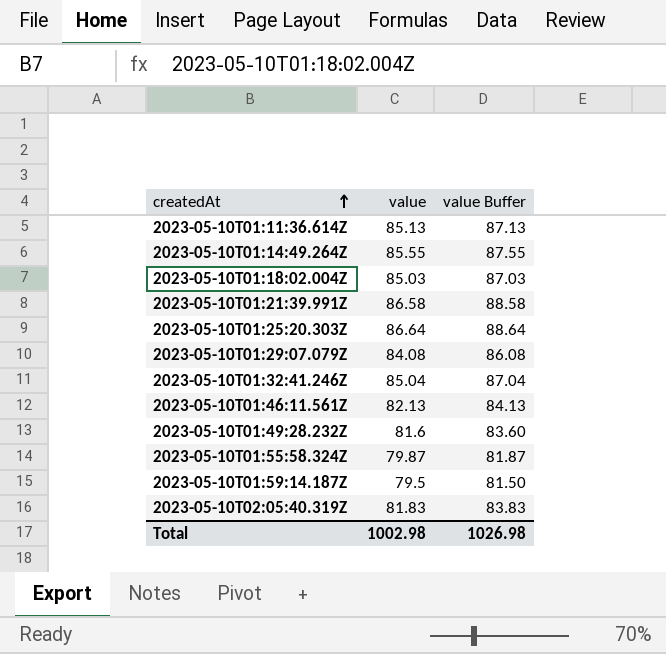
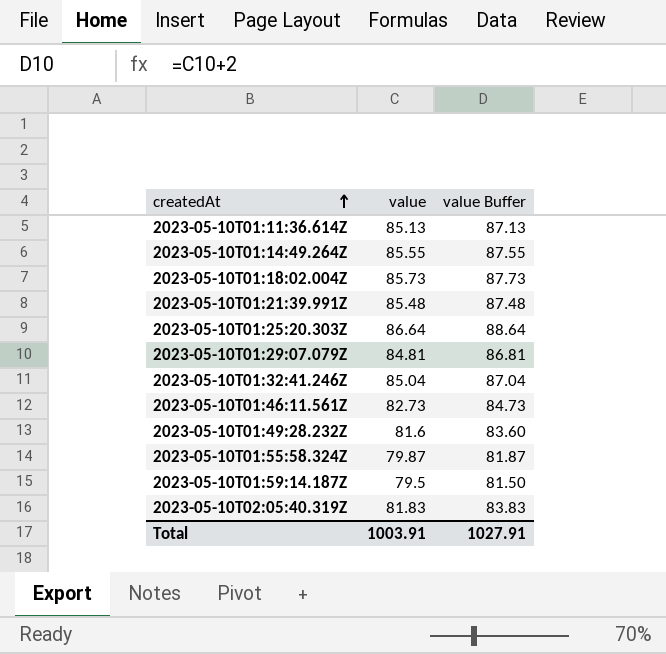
2023-05-10T01:18:02.004Z | value: 85.03 -> 85.73
2023-05-10T01:18:02.004Z | value Buffer: 87.03 -> 87.73
2023-05-10T01:21:39.991Z | value: 86.58 -> 85.48
2023-05-10T01:21:39.991Z | value Buffer: 88.58 -> 87.48
2023-05-10T01:29:07.079Z | value: 84.08 -> 84.81
2023-05-10T01:29:07.079Z | value Buffer: 86.08 -> 86.81
2023-05-10T01:46:11.561Z | value: 82.13 -> 82.73
2023-05-10T01:46:11.561Z | value Buffer: 84.13 -> 84.73
Total | value: 1002.98 -> 1003.91
Total | value Buffer: 1026.98 -> 1027.91

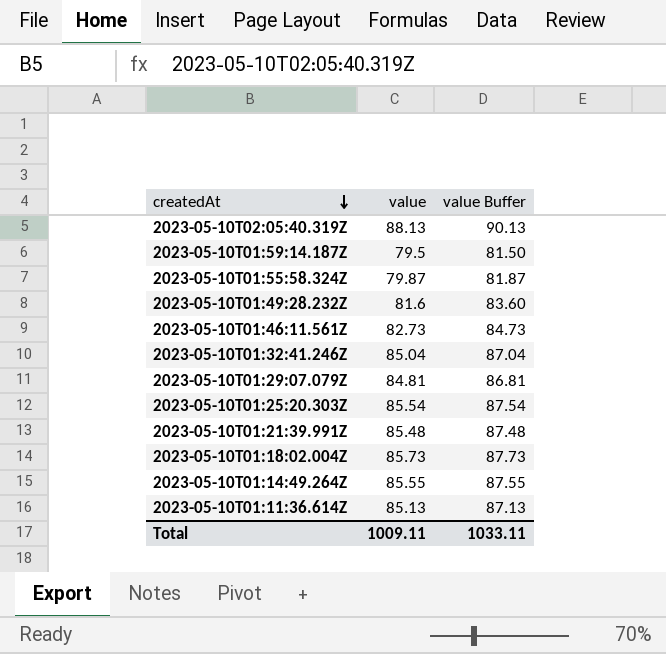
row order: createdAt ascending -> createdAt descending
2023-05-10T02:05:40.319Z | value: 81.83 -> 88.13
2023-05-10T02:05:40.319Z | value Buffer: 83.83 -> 90.13
2023-05-10T01:25:20.303Z | value: 86.64 -> 85.54
2023-05-10T01:25:20.303Z | value Buffer: 88.64 -> 87.54
Total | value: 1003.91 -> 1009.11
Total | value Buffer: 1027.91 -> 1033.11

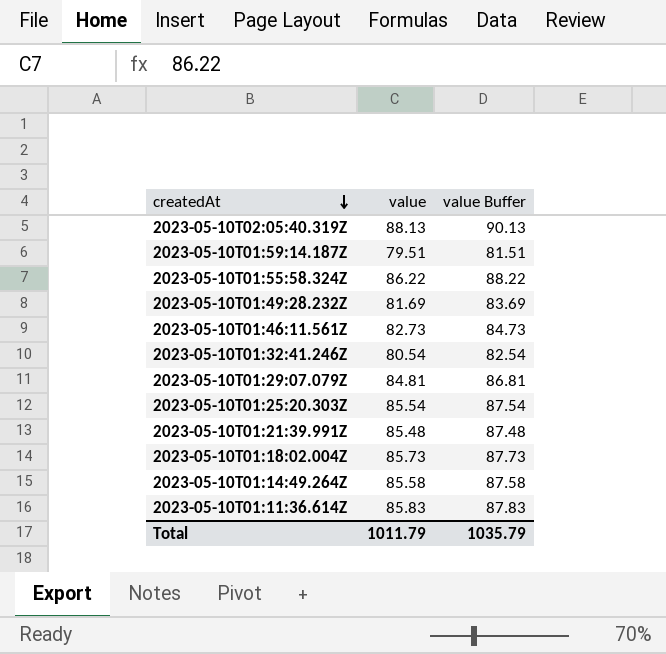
2023-05-10T01:59:14.187Z | value: 79.5 -> 79.51
2023-05-10T01:59:14.187Z | value Buffer: 81.50 -> 81.51
2023-05-10T01:55:58.324Z | value: 79.87 -> 86.22
2023-05-10T01:55:58.324Z | value Buffer: 81.87 -> 88.22
2023-05-10T01:49:28.232Z | value: 81.6 -> 81.69
2023-05-10T01:49:28.232Z | value Buffer: 83.60 -> 83.69
2023-05-10T01:32:41.246Z | value: 85.04 -> 80.54
2023-05-10T01:32:41.246Z | value Buffer: 87.04 -> 82.54
2023-05-10T01:14:49.264Z | value: 85.55 -> 85.58
2023-05-10T01:14:49.264Z | value Buffer: 87.55 -> 87.58
2023-05-10T01:11:36.614Z | value: 85.13 -> 85.83
2023-05-10T01:11:36.614Z | value Buffer: 87.13 -> 87.83
Total | value: 1009.11 -> 1011.79
Total | value Buffer: 1033.11 -> 1035.79

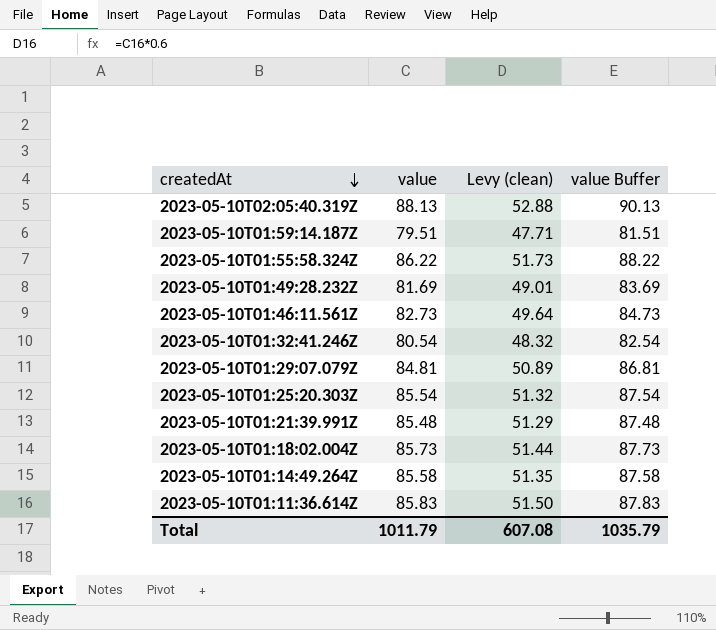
column Levy (clean) | formula: none -> [value] * 0.6

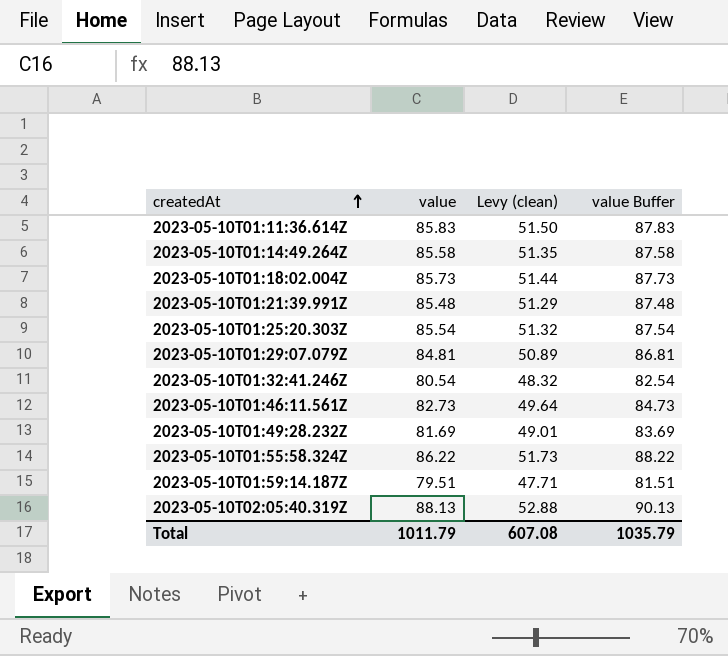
row order: createdAt descending -> createdAt ascending

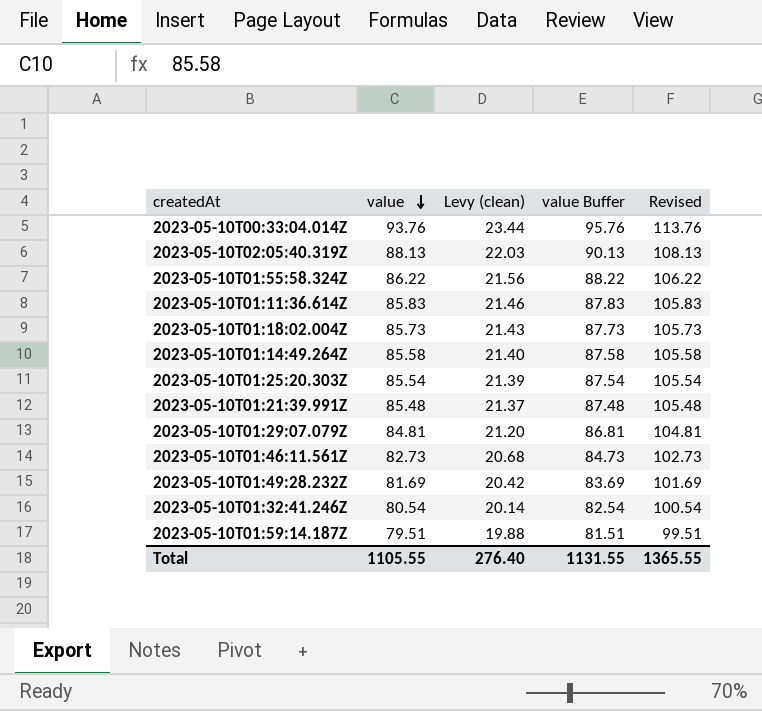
row order: createdAt ascending -> value descending
column Levy (clean) | formula: [value] * 0.6 -> [value] * 0.25
column Revised | formula: none -> [value] + 20
row 2023-05-10T00:33:04.014Z: none -> 93.76 | 23.44 | 95.76 | 113.76
Total | value: 1011.79 -> 1105.55
Total | Levy (clean): 607.08 -> 276.40
Total | value Buffer: 1035.79 -> 1131.55

